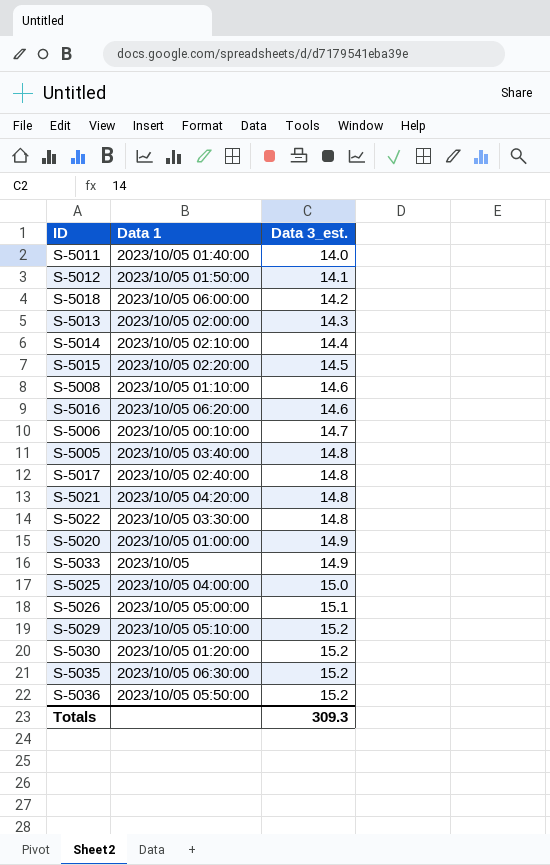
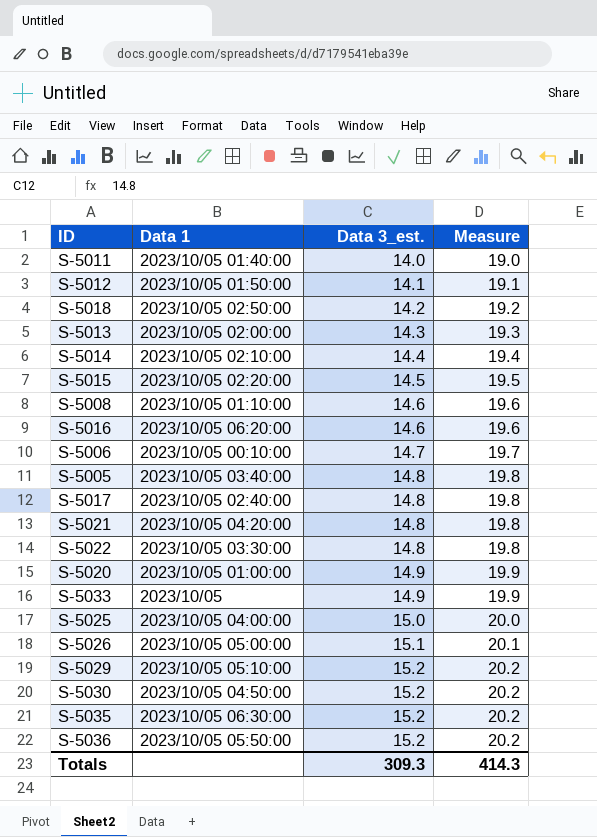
column Measure | formula: none -> [Data 3_est.] + 5
S-5018 | Data 1: 2023/10/05 06:00:00 -> 2023/10/05 02:50:00
S-5030 | Data 1: 2023/10/05 01:20:00 -> 2023/10/05 04:50:00

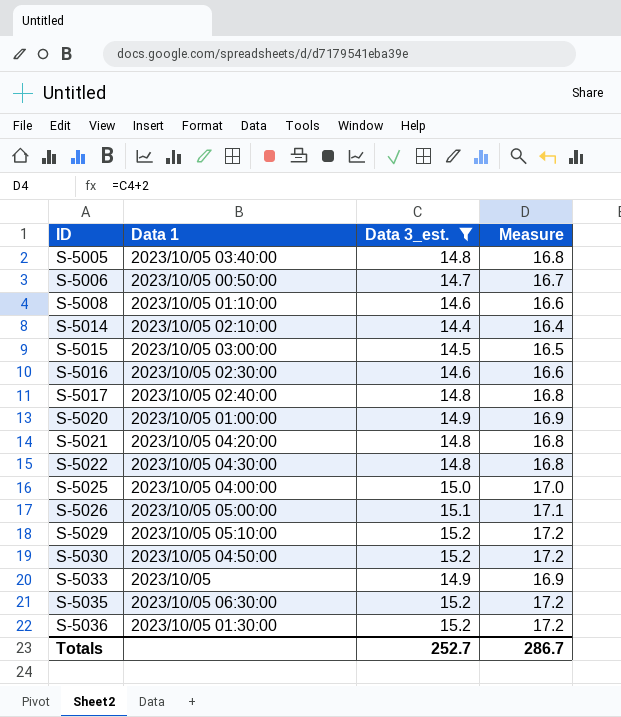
filter: none -> Data 3_est. >= 14.4
row order: Data 3_est. ascending -> ID ascending
column Measure | formula: [Data 3_est.] + 5 -> [Data 3_est.] + 2
S-5006 | Data 1: 2023/10/05 00:10:00 -> 2023/10/05 00:50:00
S-5015 | Data 1: 2023/10/05 02:20:00 -> 2023/10/05 03:00:00
S-5016 | Data 1: 2023/10/05 06:20:00 -> 2023/10/05 02:30:00
S-5022 | Data 1: 2023/10/05 03:30:00 -> 2023/10/05 04:30:00
S-5036 | Data 1: 2023/10/05 05:50:00 -> 2023/10/05 01:30:00
Totals | Data 3_est.: 309.3 -> 252.7
Totals | Measure: 414.3 -> 286.7

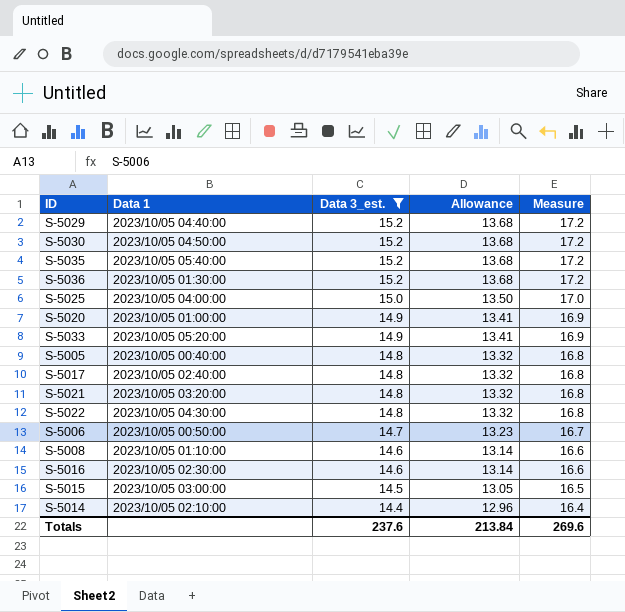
row order: ID ascending -> Data 3_est. descending
column Allowance | formula: none -> [Data 3_est.] * 0.9
row S-5026: 2023/10/05 05:00:00 | 15.1 | 17.1 -> none
S-5029 | Data 1: 2023/10/05 05:10:00 -> 2023/10/05 04:40:00
S-5035 | Data 1: 2023/10/05 06:30:00 -> 2023/10/05 05:40:00
S-5033 | Data 1: 2023/10/05 -> 2023/10/05 05:20:00
S-5005 | Data 1: 2023/10/05 03:40:00 -> 2023/10/05 00:40:00
S-5021 | Data 1: 2023/10/05 04:20:00 -> 2023/10/05 03:20:00
Totals | Data 3_est.: 252.7 -> 237.6
Totals | Measure: 286.7 -> 269.6

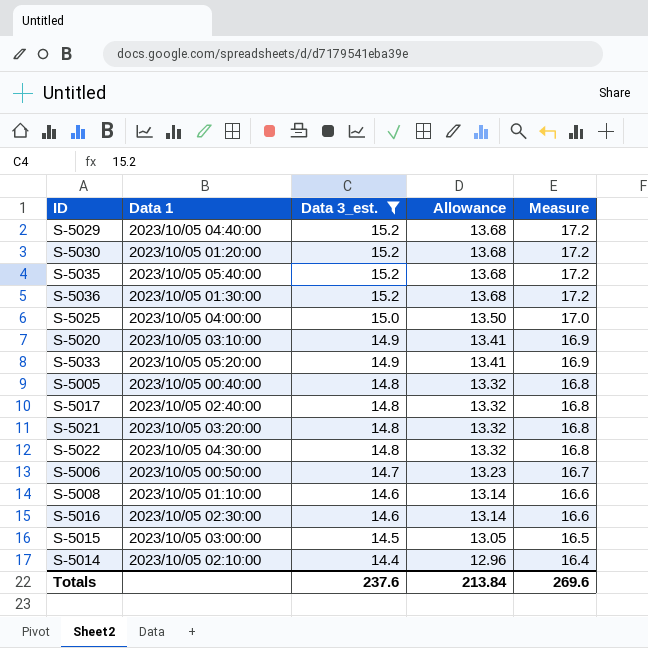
S-5030 | Data 1: 2023/10/05 04:50:00 -> 2023/10/05 01:20:00
S-5020 | Data 1: 2023/10/05 01:00:00 -> 2023/10/05 03:10:00

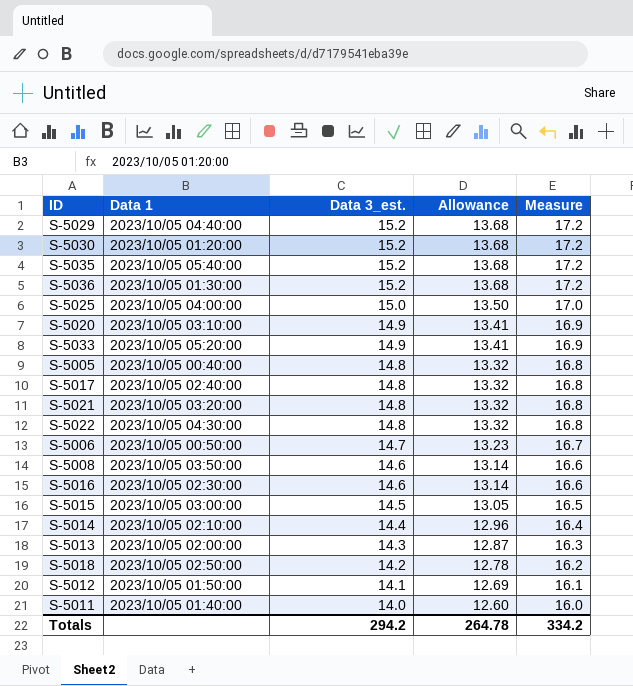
filter: Data 3_est. >= 14.4 -> none
S-5008 | Data 1: 2023/10/05 01:10:00 -> 2023/10/05 03:50:00
Totals | Data 3_est.: 237.6 -> 294.2
Totals | Allowance: 213.84 -> 264.78
Totals | Measure: 269.6 -> 334.2

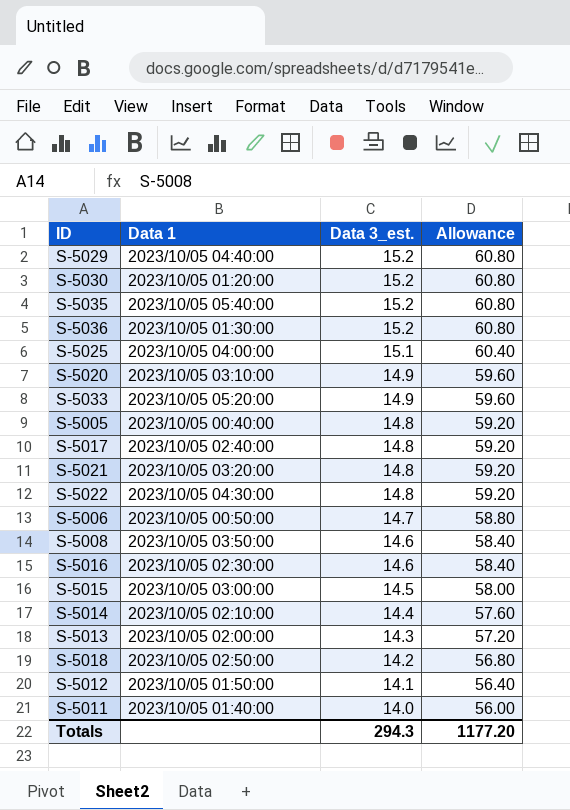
column Measure | formula: [Data 3_est.] + 2 -> none
column Allowance | formula: [Data 3_est.] * 0.9 -> [Data 3_est.] * 4
S-5025 | Data 3_est.: 15.0 -> 15.1
Totals | Data 3_est.: 294.2 -> 294.3
Totals | Allowance: 264.78 -> 1177.20

